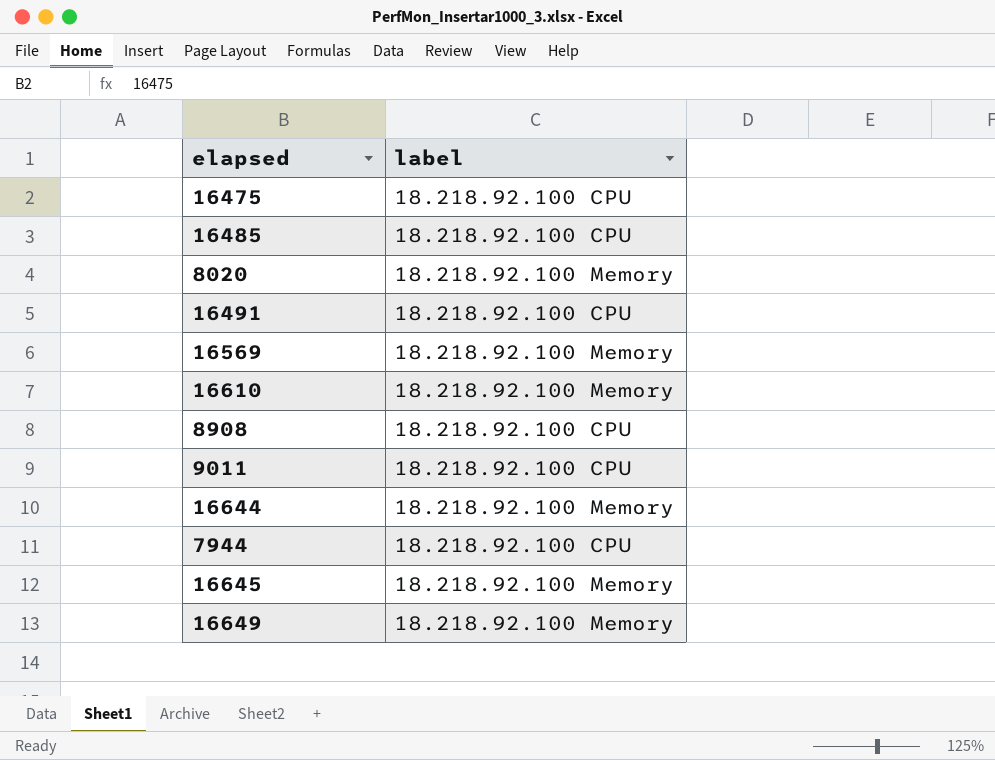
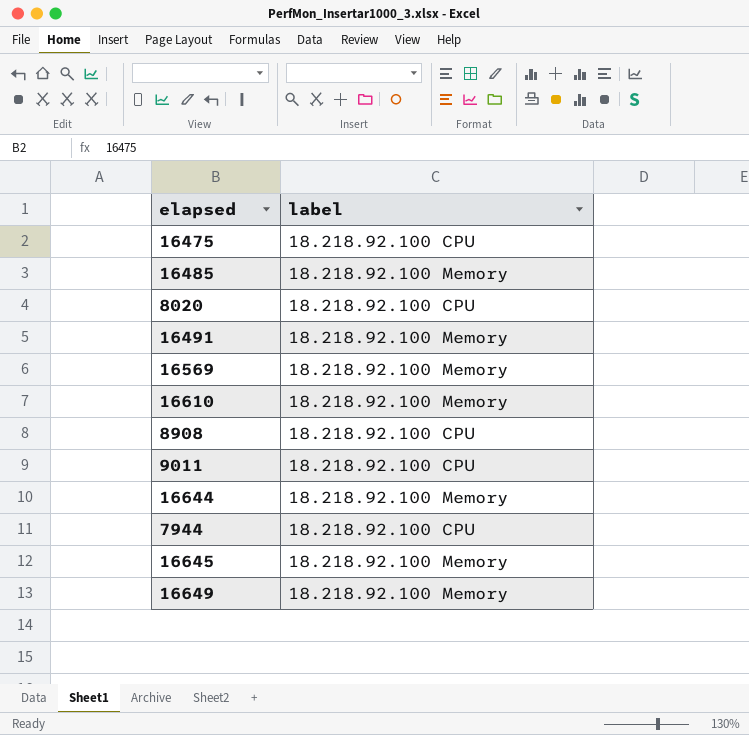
16485 | label: 18.218.92.100 CPU -> 18.218.92.100 Memory
8020 | label: 18.218.92.100 Memory -> 18.218.92.100 CPU
16491 | label: 18.218.92.100 CPU -> 18.218.92.100 Memory

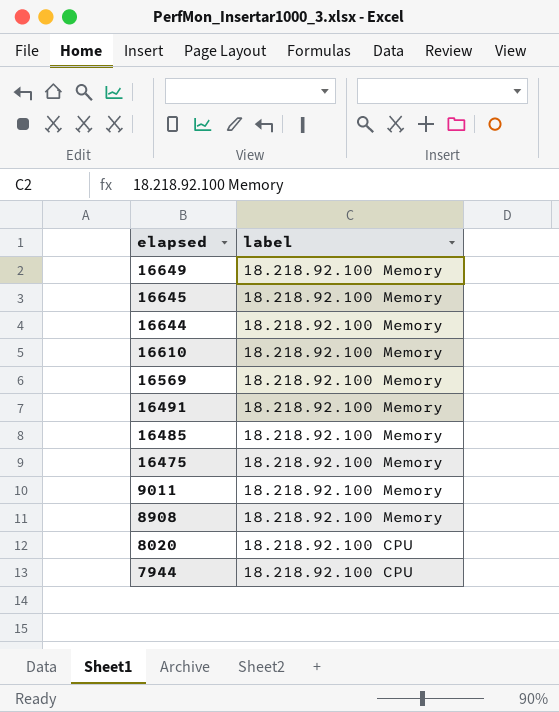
row order: none -> elapsed descending
16475 | label: 18.218.92.100 CPU -> 18.218.92.100 Memory
9011 | label: 18.218.92.100 CPU -> 18.218.92.100 Memory
8908 | label: 18.218.92.100 CPU -> 18.218.92.100 Memory

